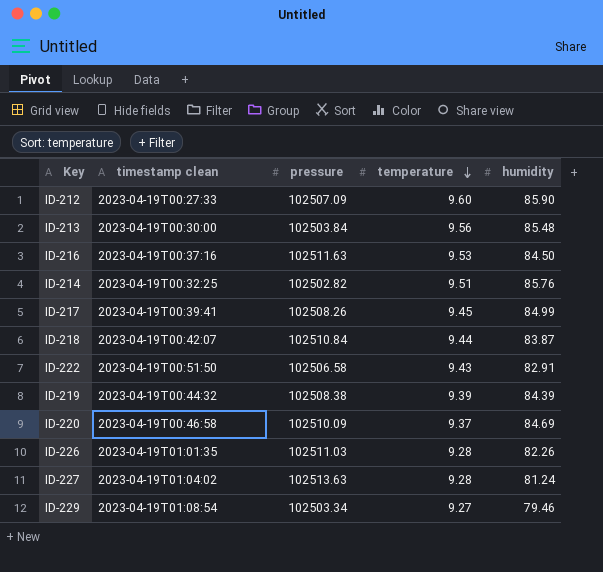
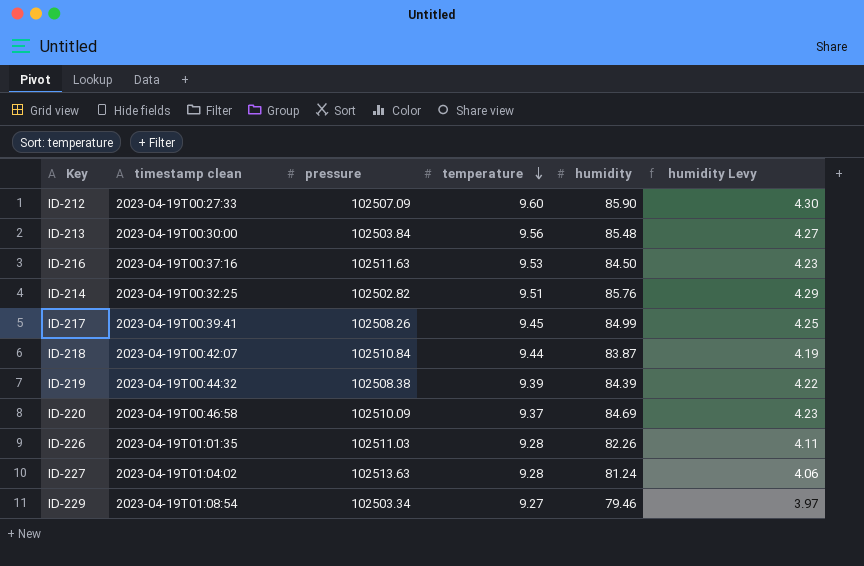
column humidity Levy | formula: none -> [humidity] * 0.05
row ID-222: 2023-04-19T00:51:50 | 102506.58 | 9.43 | 82.91 -> none

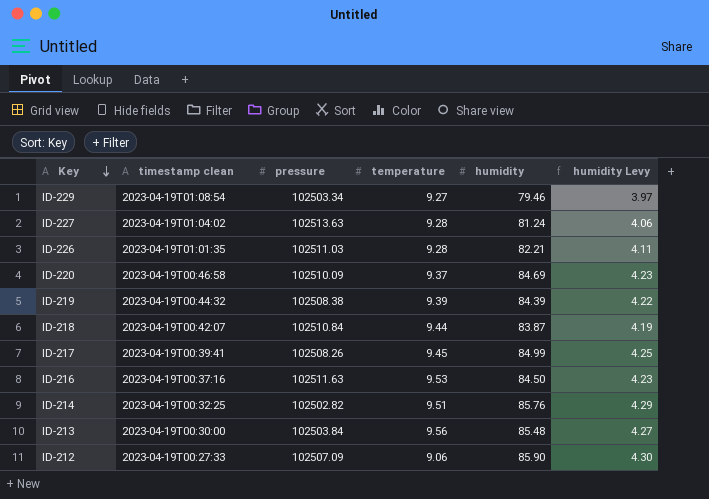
row order: temperature descending -> Key descending
ID-226 | humidity: 82.26 -> 82.21
ID-212 | temperature: 9.60 -> 9.06

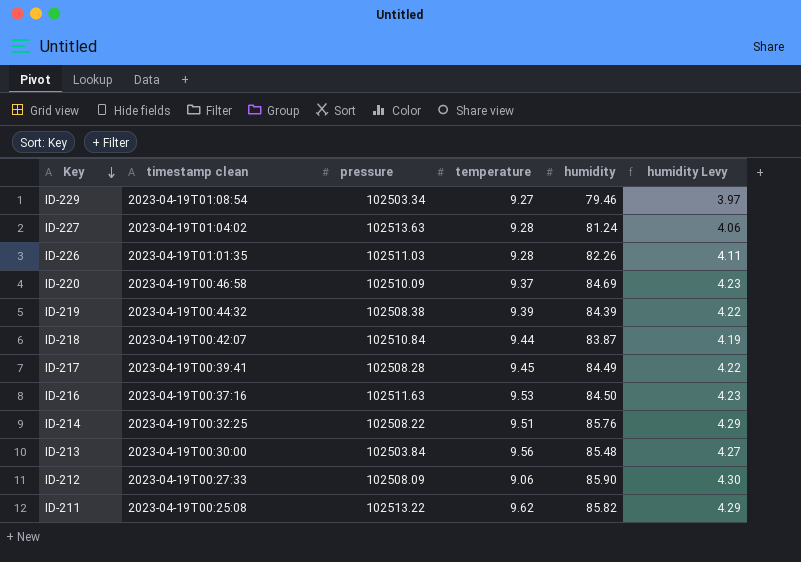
ID-226 | humidity: 82.21 -> 82.26
ID-217 | pressure: 102508.26 -> 102508.28
ID-217 | humidity: 84.99 -> 84.49
ID-217 | humidity Levy: 4.25 -> 4.22
ID-214 | pressure: 102502.82 -> 102508.22
ID-212 | pressure: 102507.09 -> 102508.09
row ID-211: none -> 2023-04-19T00:25:08 | 102513.22 | 9.62 | 85.82 | 4.29

